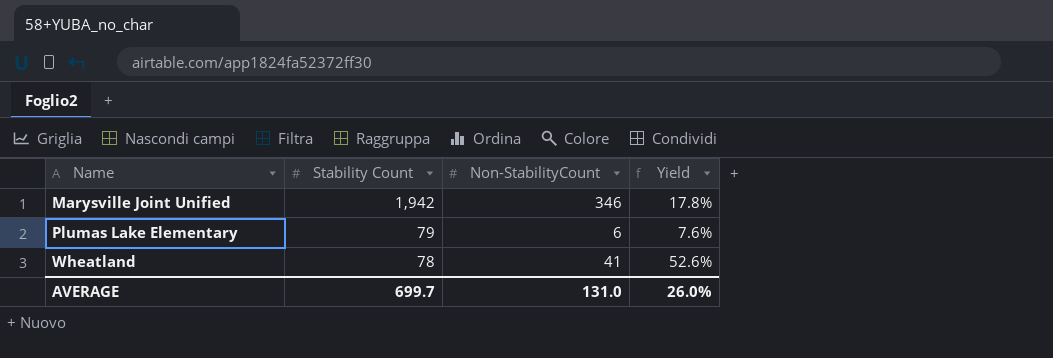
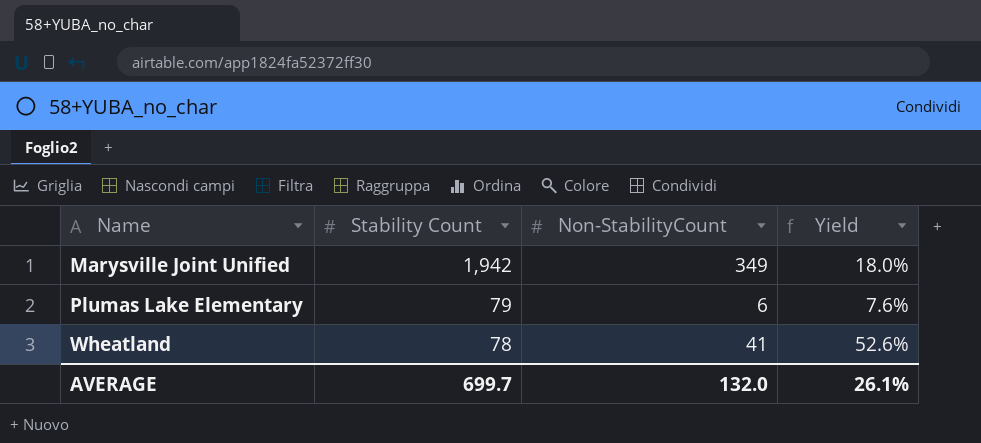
Marysville Joint Unified | Non-StabilityCount: 346 -> 349
Marysville Joint Unified | Yield: 17.8% -> 18.0%
AVERAGE | Non-StabilityCount: 131.0 -> 132.0
AVERAGE | Yield: 26.0% -> 26.1%

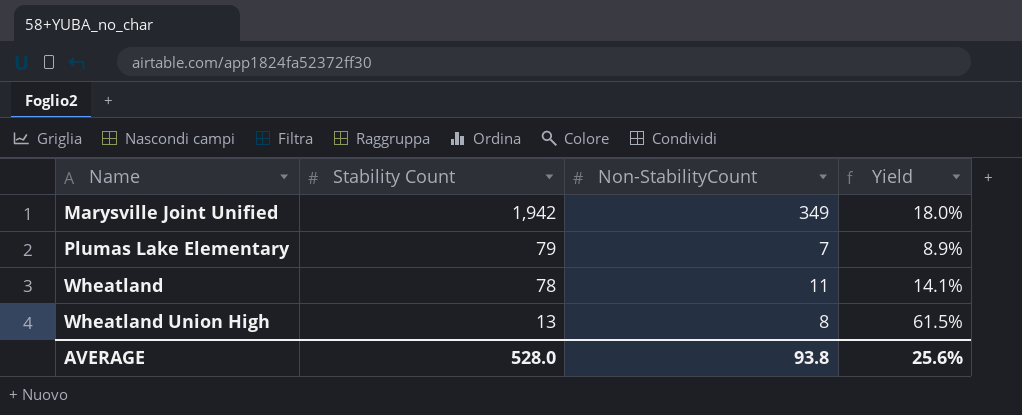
Plumas Lake Elementary | Non-StabilityCount: 6 -> 7
Plumas Lake Elementary | Yield: 7.6% -> 8.9%
Wheatland | Non-StabilityCount: 41 -> 11
Wheatland | Yield: 52.6% -> 14.1%
row Wheatland Union High: none -> 13 | 8 | 61.5%
AVERAGE | Stability Count: 699.7 -> 528.0
AVERAGE | Non-StabilityCount: 132.0 -> 93.8
AVERAGE | Yield: 26.1% -> 25.6%

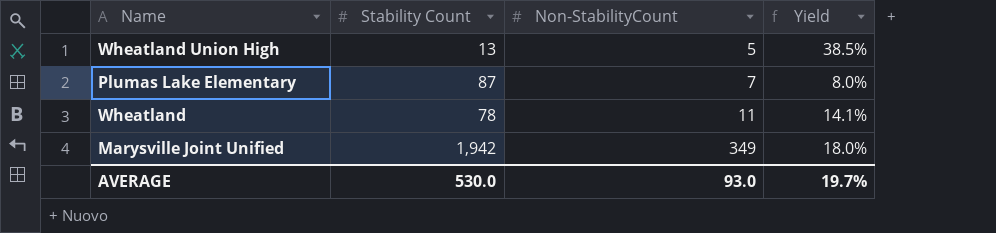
row order: Name ascending -> Non-StabilityCount ascending
Wheatland Union High | Non-StabilityCount: 8 -> 5
Wheatland Union High | Yield: 61.5% -> 38.5%
Plumas Lake Elementary | Stability Count: 79 -> 87
Plumas Lake Elementary | Yield: 8.9% -> 8.0%
AVERAGE | Stability Count: 528.0 -> 530.0
AVERAGE | Non-StabilityCount: 93.8 -> 93.0
AVERAGE | Yield: 25.6% -> 19.7%

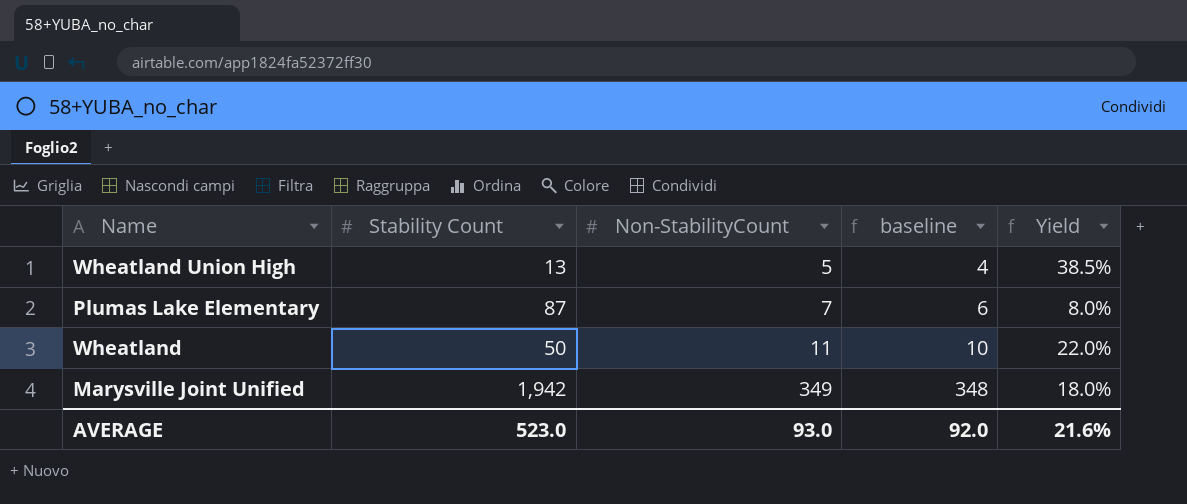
column baseline | formula: none -> [Non-StabilityCount] - 1
Wheatland | Stability Count: 78 -> 50
Wheatland | Yield: 14.1% -> 22.0%
AVERAGE | Stability Count: 530.0 -> 523.0
AVERAGE | Yield: 19.7% -> 21.6%

